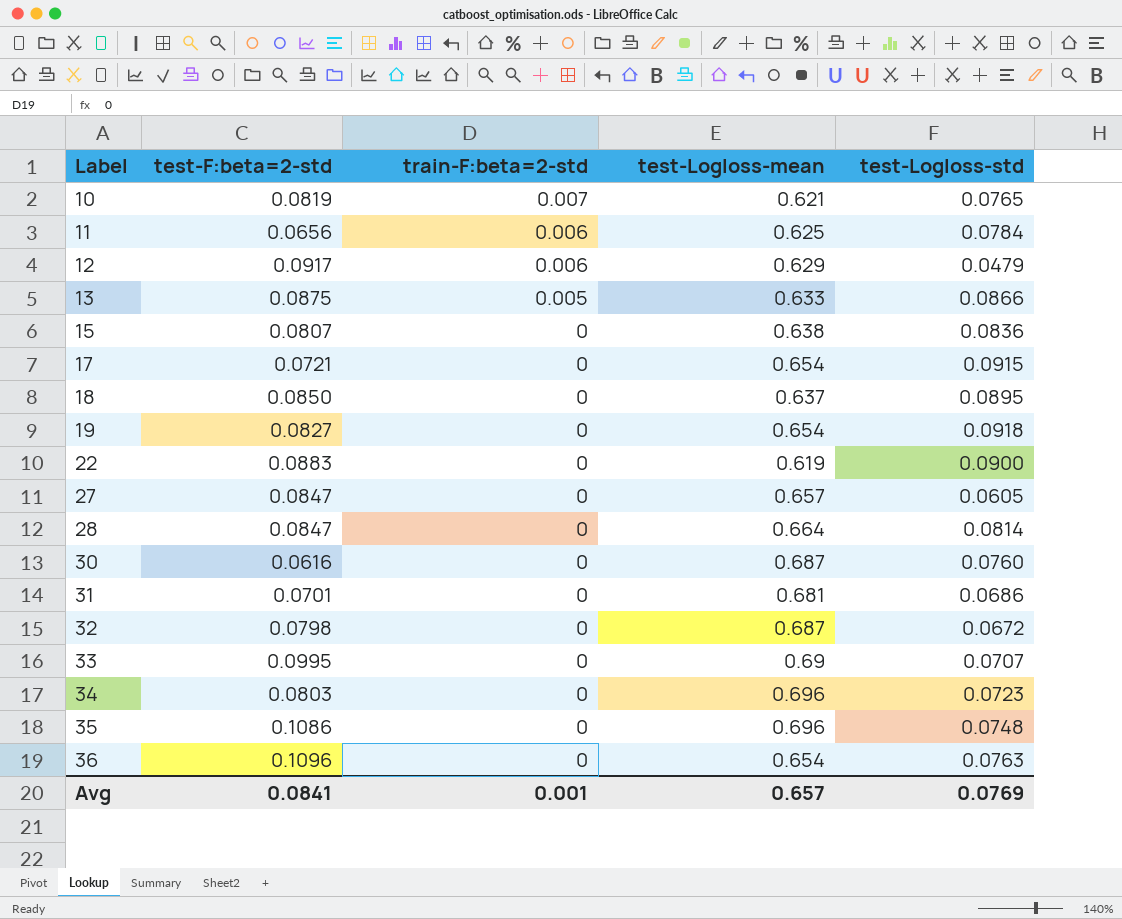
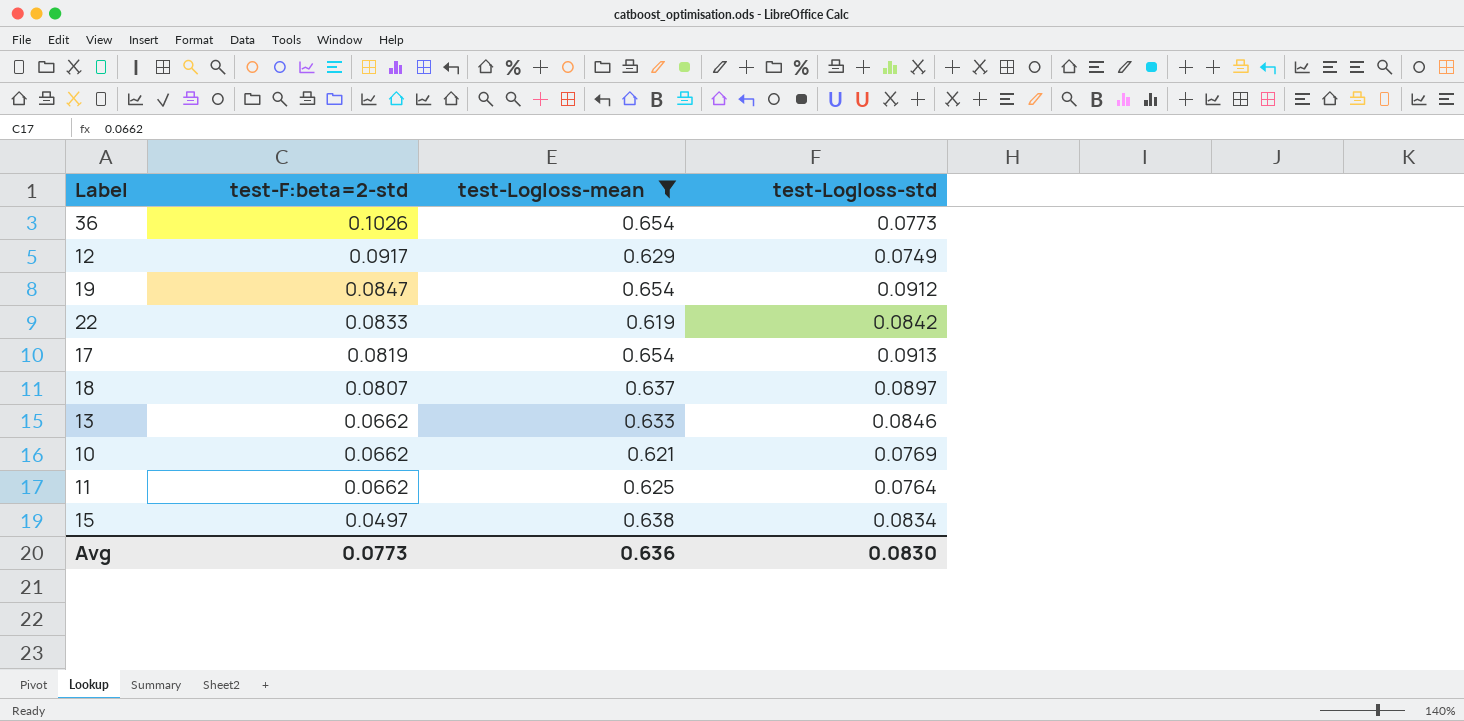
filter: none -> test-Logloss-mean <= 0.654
row order: Label ascending -> test-F:beta=2-std descending
column train-F:beta=2-std | position: 3 -> none
36 | test-F:beta=2-std: 0.1096 -> 0.1026
36 | test-Logloss-std: 0.0763 -> 0.0773
12 | test-Logloss-std: 0.0479 -> 0.0749
19 | test-F:beta=2-std: 0.0827 -> 0.0847
19 | test-Logloss-std: 0.0918 -> 0.0912
22 | test-F:beta=2-std: 0.0883 -> 0.0833
22 | test-Logloss-std: 0.0900 -> 0.0842
17 | test-F:beta=2-std: 0.0721 -> 0.0819
17 | test-Logloss-std: 0.0915 -> 0.0913
18 | test-F:beta=2-std: 0.0850 -> 0.0807
18 | test-Logloss-std: 0.0895 -> 0.0897
13 | test-F:beta=2-std: 0.0875 -> 0.0662
13 | test-Logloss-std: 0.0866 -> 0.0846
10 | test-F:beta=2-std: 0.0819 -> 0.0662
10 | test-Logloss-std: 0.0765 -> 0.0769
11 | test-F:beta=2-std: 0.0656 -> 0.0662
11 | test-Logloss-std: 0.0784 -> 0.0764
15 | test-F:beta=2-std: 0.0807 -> 0.0497
15 | test-Logloss-std: 0.0836 -> 0.0834
Avg | test-F:beta=2-std: 0.0841 -> 0.0773
Avg | test-Logloss-mean: 0.657 -> 0.636
Avg | test-Logloss-std: 0.0769 -> 0.0830

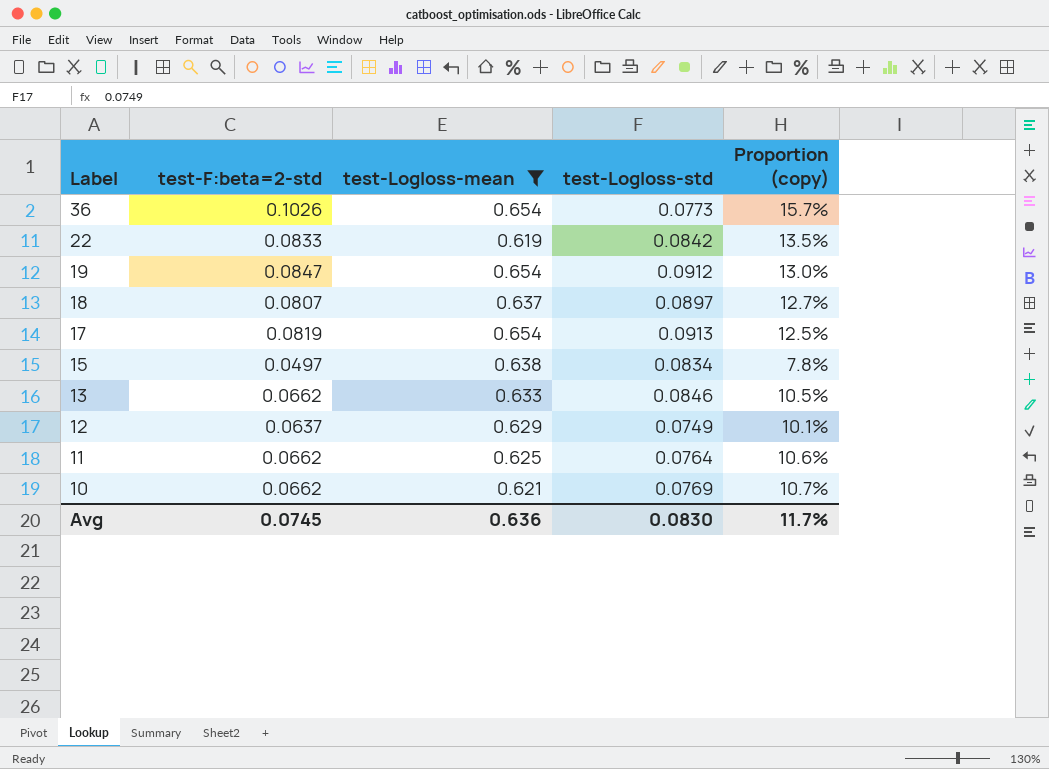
row order: test-F:beta=2-std descending -> Label descending
column Proportion (copy) | formula: none -> [test-F:beta=2-std] / [test-Logloss-mean]
12 | test-F:beta=2-std: 0.0917 -> 0.0637
Avg | test-F:beta=2-std: 0.0773 -> 0.0745

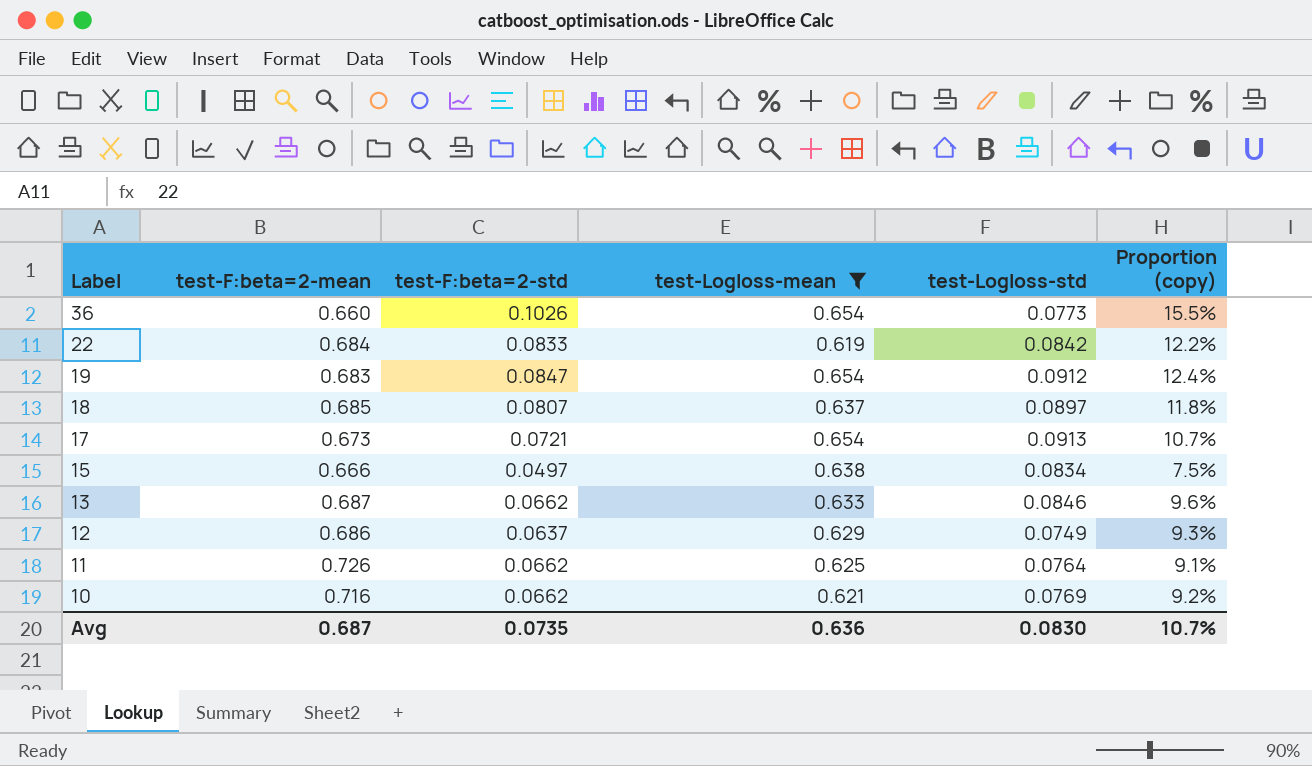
column test-F:beta=2-mean | position: none -> 2
column Proportion (copy) | formula: [test-F:beta=2-std] / [test-Logloss-mean] -> [test-F:beta=2-std] / [test-F:beta=2-mean]
17 | test-F:beta=2-std: 0.0819 -> 0.0721
Avg | test-F:beta=2-std: 0.0745 -> 0.0735
Avg | Proportion (copy): 11.7% -> 10.7%

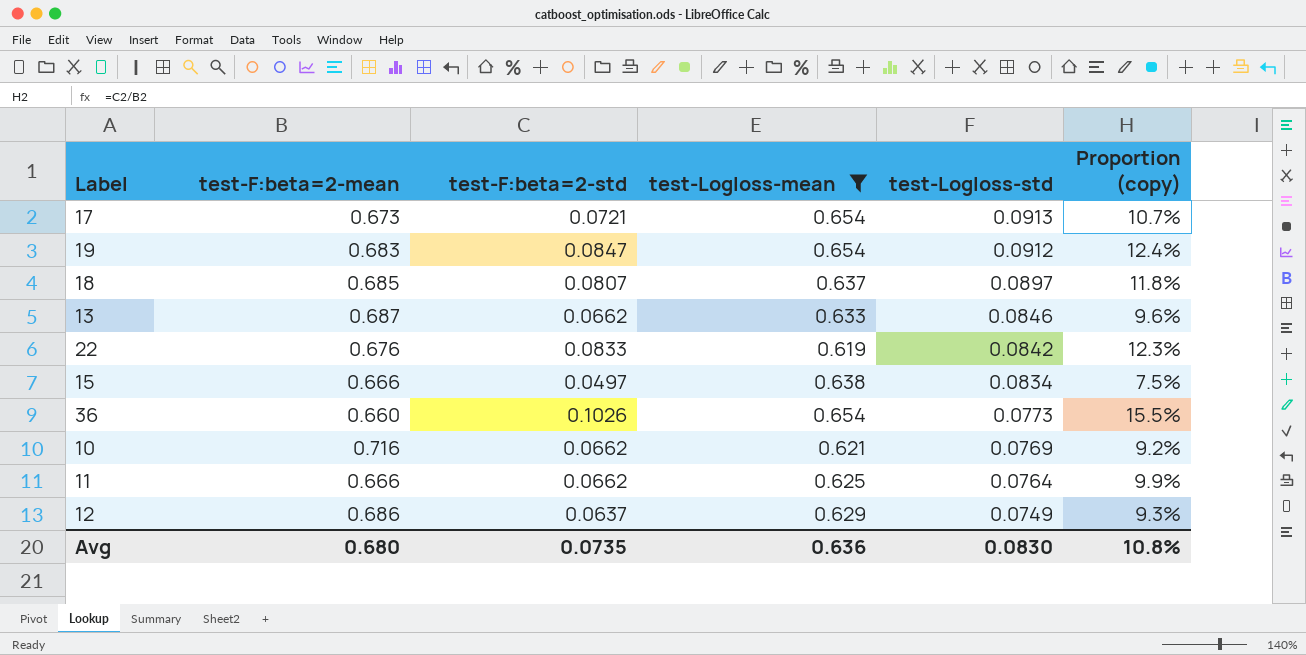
row order: Label descending -> test-Logloss-std descending
22 | test-F:beta=2-mean: 0.684 -> 0.676
22 | Proportion (copy): 12.2% -> 12.3%
11 | test-F:beta=2-mean: 0.726 -> 0.666
11 | Proportion (copy): 9.1% -> 9.9%
Avg | test-F:beta=2-mean: 0.687 -> 0.680
Avg | Proportion (copy): 10.7% -> 10.8%

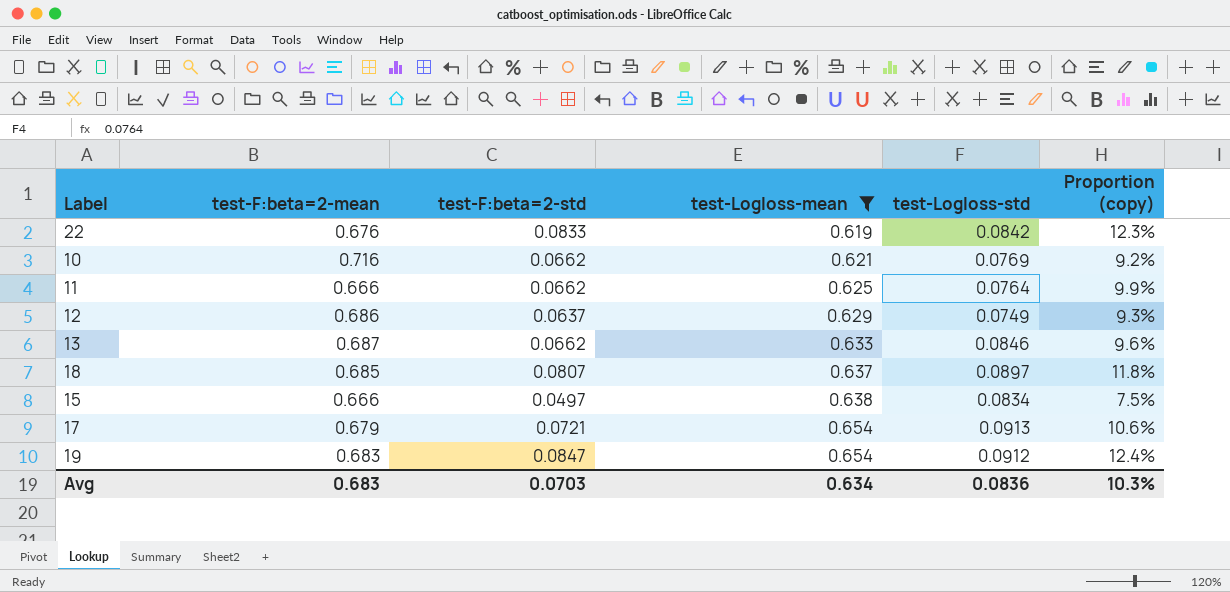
row order: test-Logloss-std descending -> test-Logloss-mean ascending
row 36: 0.660 | 0.1026 | 0.654 | 0.0773 | 15.5% -> none
17 | test-F:beta=2-mean: 0.673 -> 0.679
17 | Proportion (copy): 10.7% -> 10.6%
Avg | test-F:beta=2-mean: 0.680 -> 0.683
Avg | test-F:beta=2-std: 0.0735 -> 0.0703
Avg | test-Logloss-mean: 0.636 -> 0.634
Avg | test-Logloss-std: 0.0830 -> 0.0836
Avg | Proportion (copy): 10.8% -> 10.3%

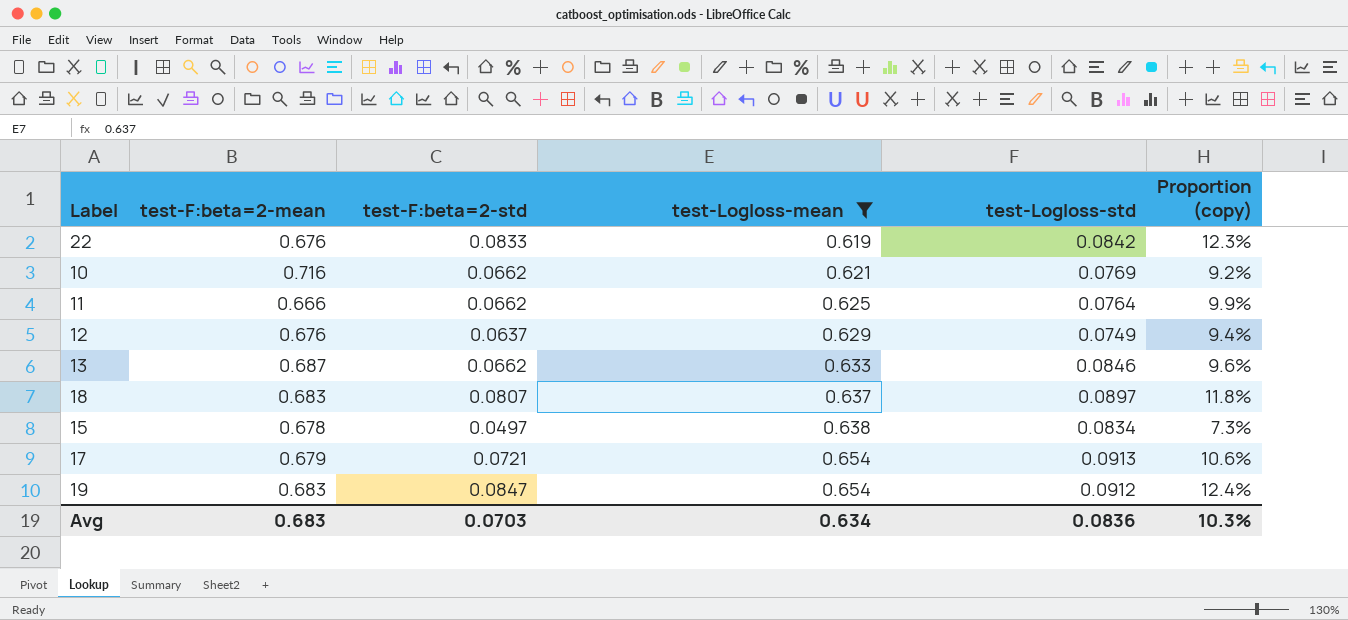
12 | test-F:beta=2-mean: 0.686 -> 0.676
12 | Proportion (copy): 9.3% -> 9.4%
18 | test-F:beta=2-mean: 0.685 -> 0.683
15 | test-F:beta=2-mean: 0.666 -> 0.678
15 | Proportion (copy): 7.5% -> 7.3%

